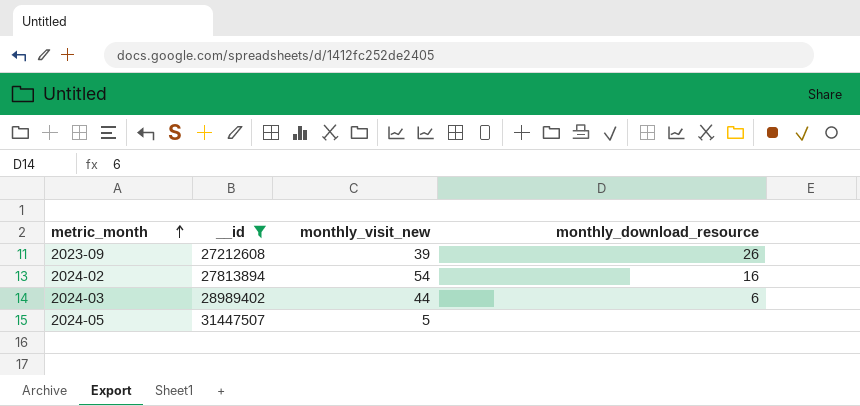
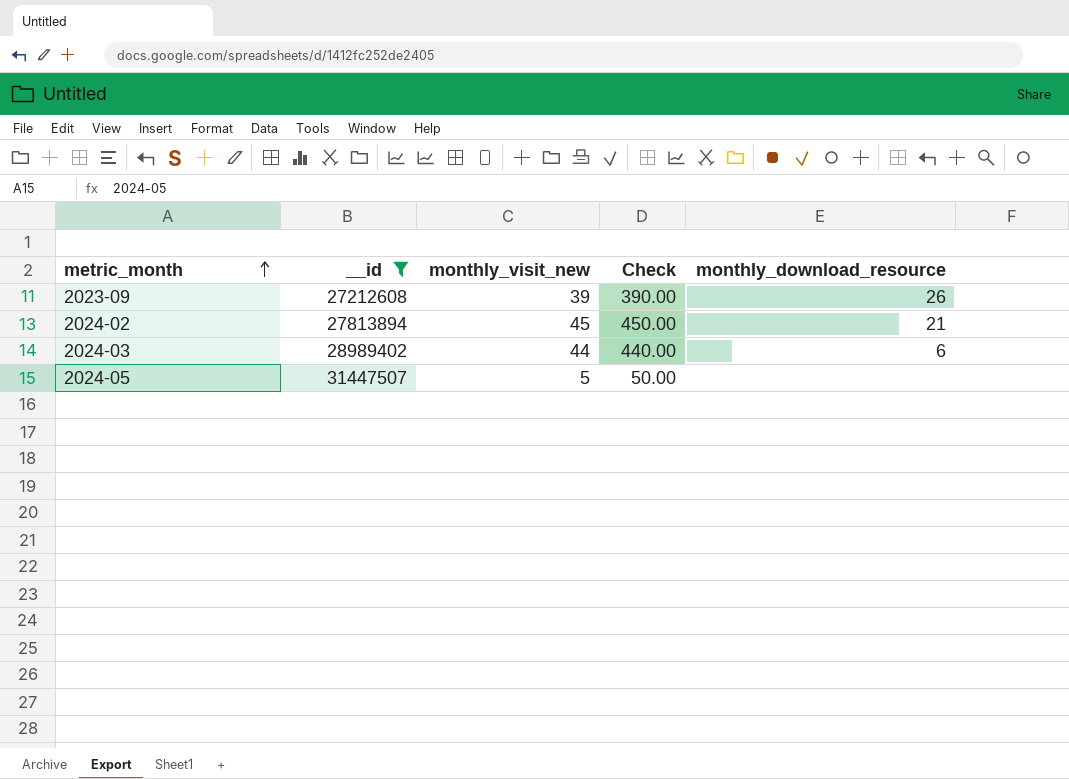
column Check | formula: none -> [monthly_visit_new] * 10
2024-02 | monthly_visit_new: 54 -> 45
2024-02 | monthly_download_resource: 16 -> 21

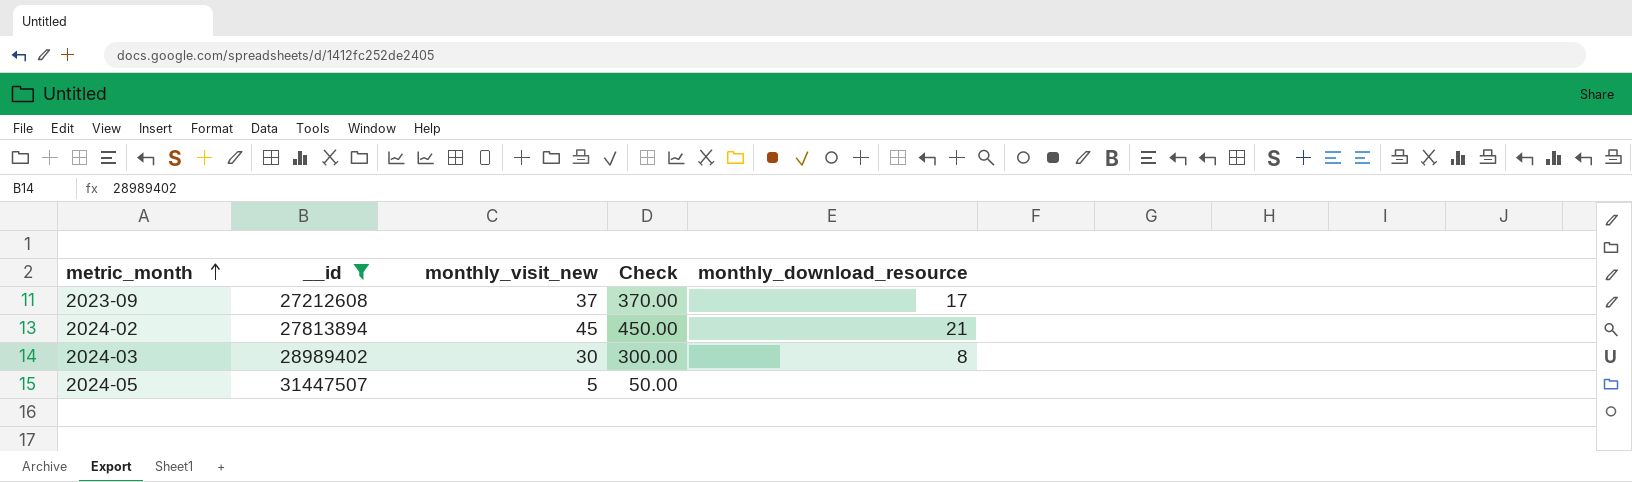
2023-09 | monthly_visit_new: 39 -> 37
2023-09 | Check: 390.00 -> 370.00
2023-09 | monthly_download_resource: 26 -> 17
2024-03 | monthly_visit_new: 44 -> 30
2024-03 | Check: 440.00 -> 300.00
2024-03 | monthly_download_resource: 6 -> 8

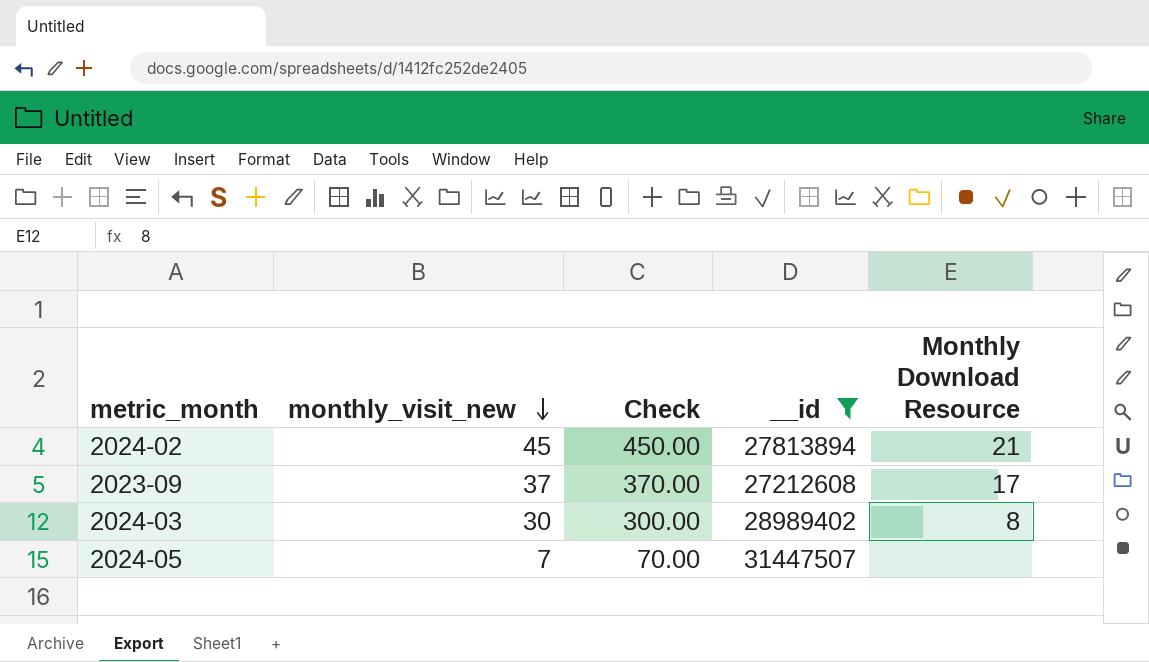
row order: metric_month ascending -> monthly_visit_new descending
column __id | position: 2 -> 4
column name: monthly_download_resource -> Monthly Download Resource
2024-05 | monthly_visit_new: 5 -> 7
2024-05 | Check: 50.00 -> 70.00

